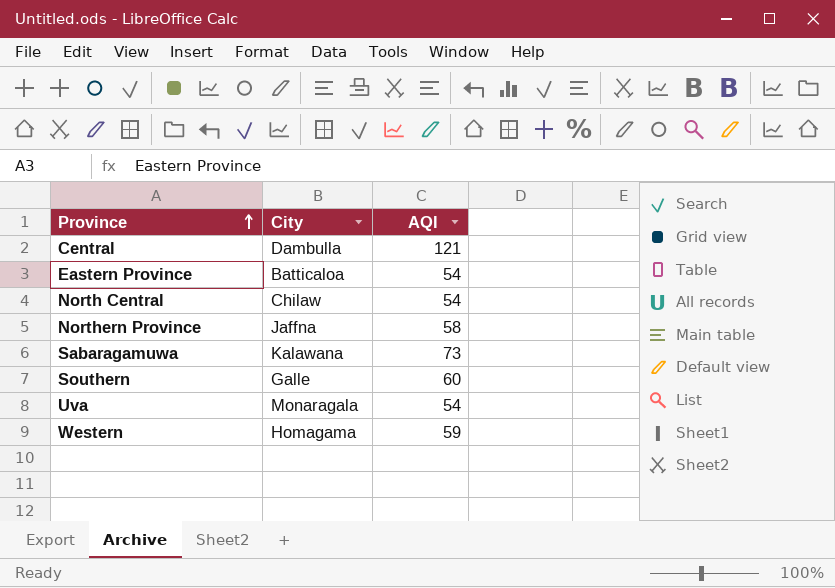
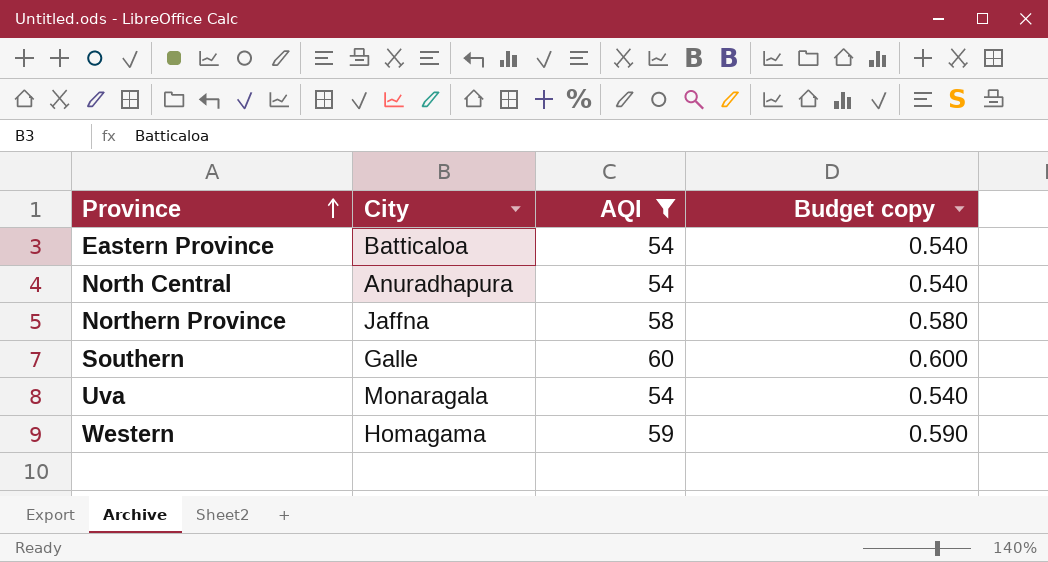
filter: none -> AQI <= 60
column Budget copy | formula: none -> [AQI] * 0.01
North Central | City: Chilaw -> Anuradhapura

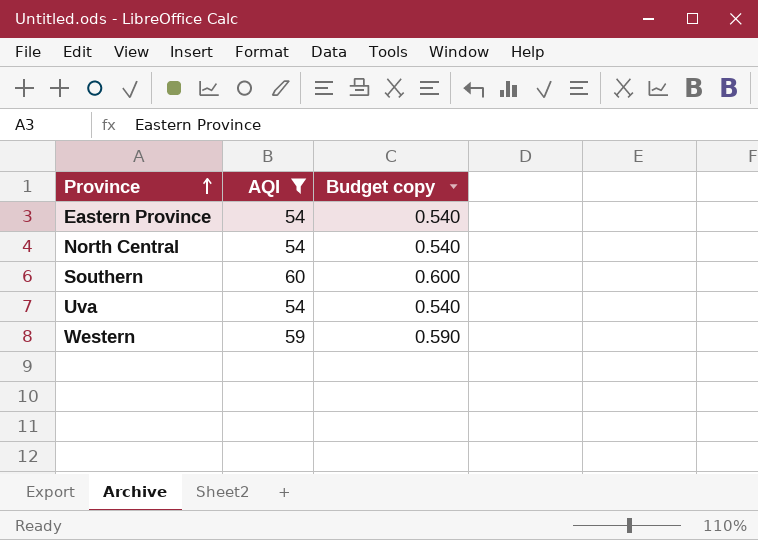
column City | position: 2 -> none
row Northern Province: Jaffna | 58 | 0.580 -> none

